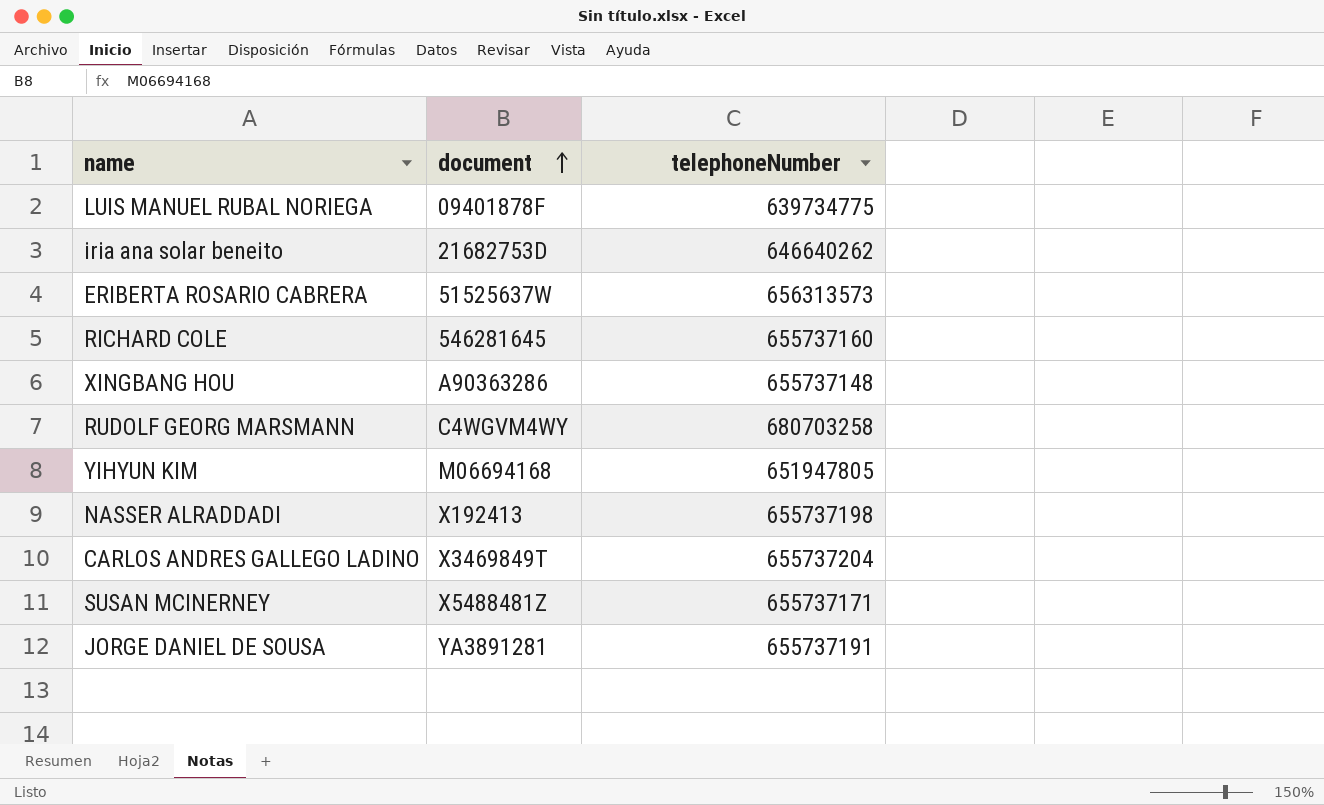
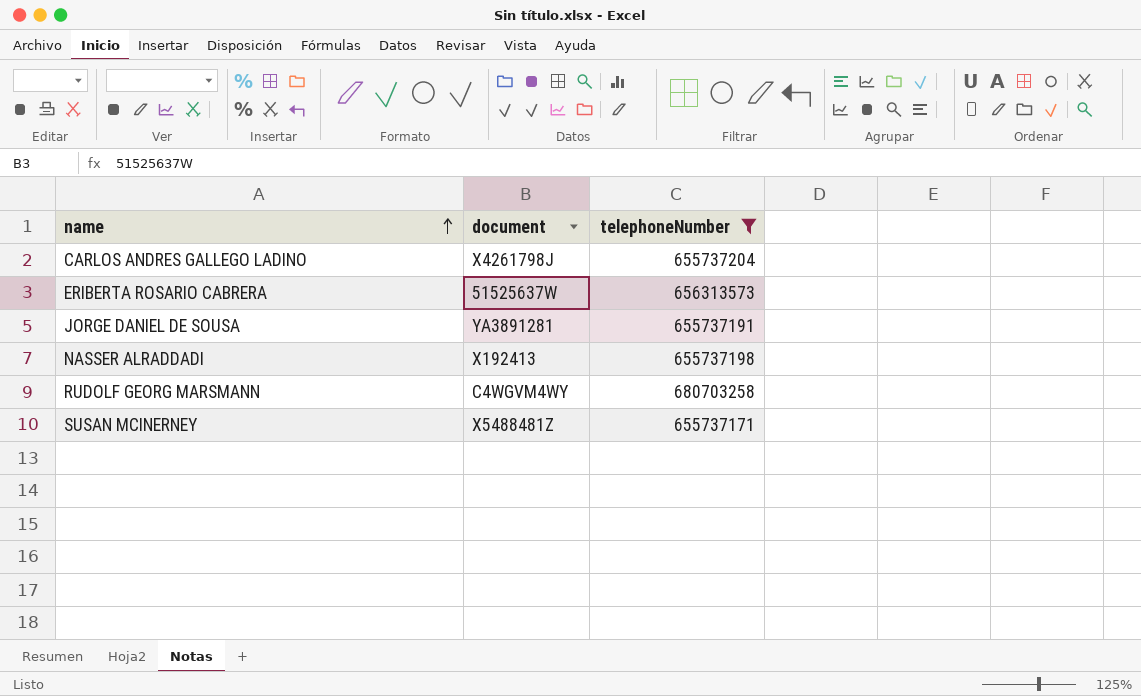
filter: none -> telephoneNumber >= 655737171
row order: document ascending -> name ascending
CARLOS ANDRES GALLEGO LADINO | document: X3469849T -> X4261798J

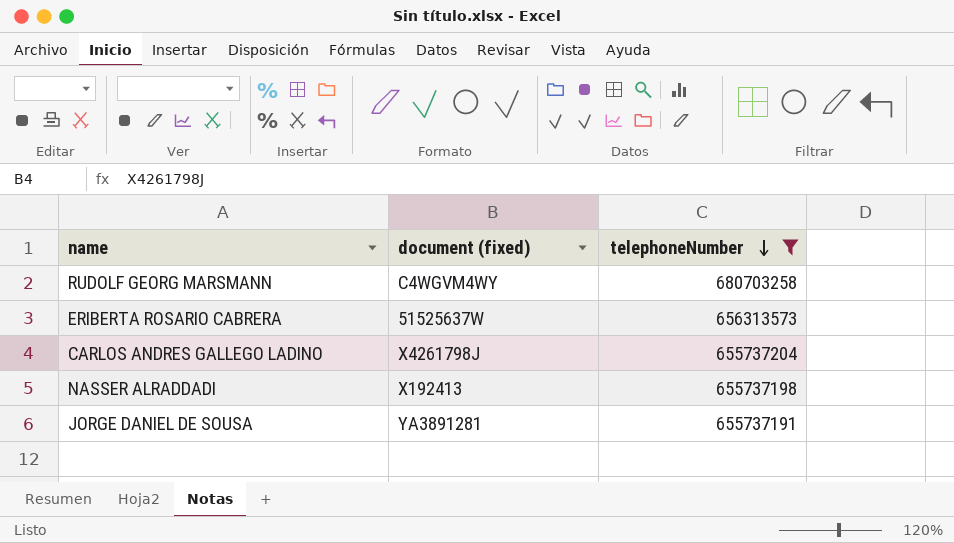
row order: name ascending -> telephoneNumber descending
column name: document -> document (fixed)
row SUSAN MCINERNEY: X5488481Z | 655737171 -> none

